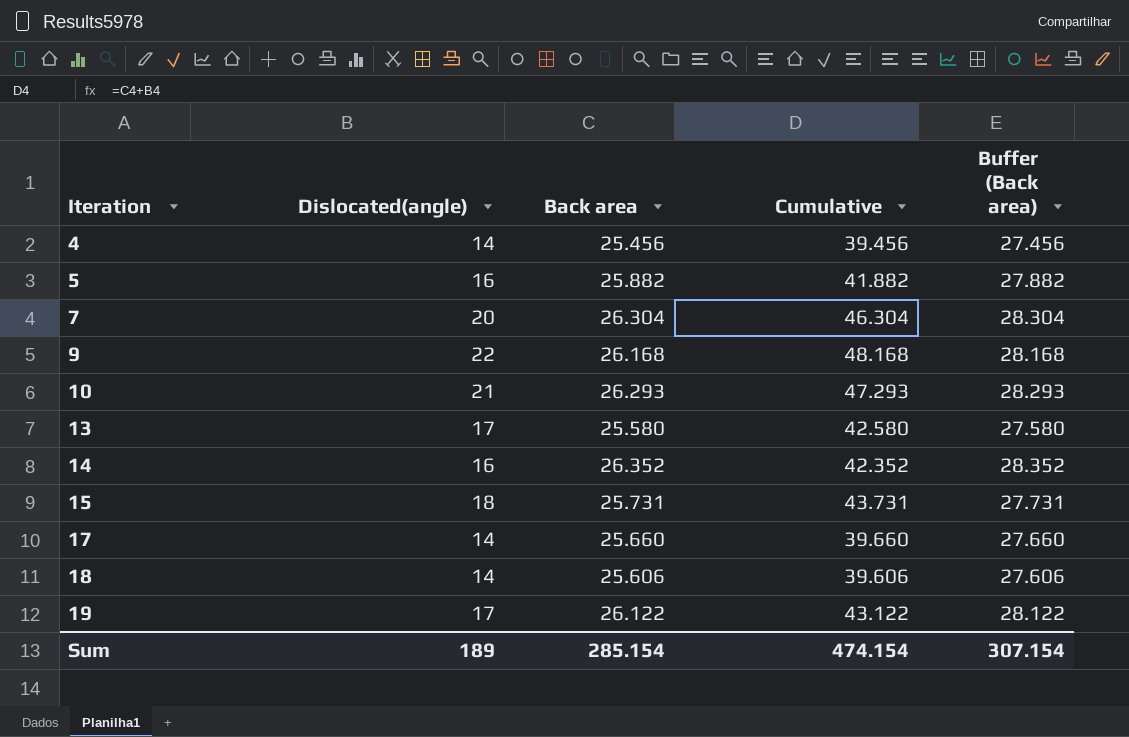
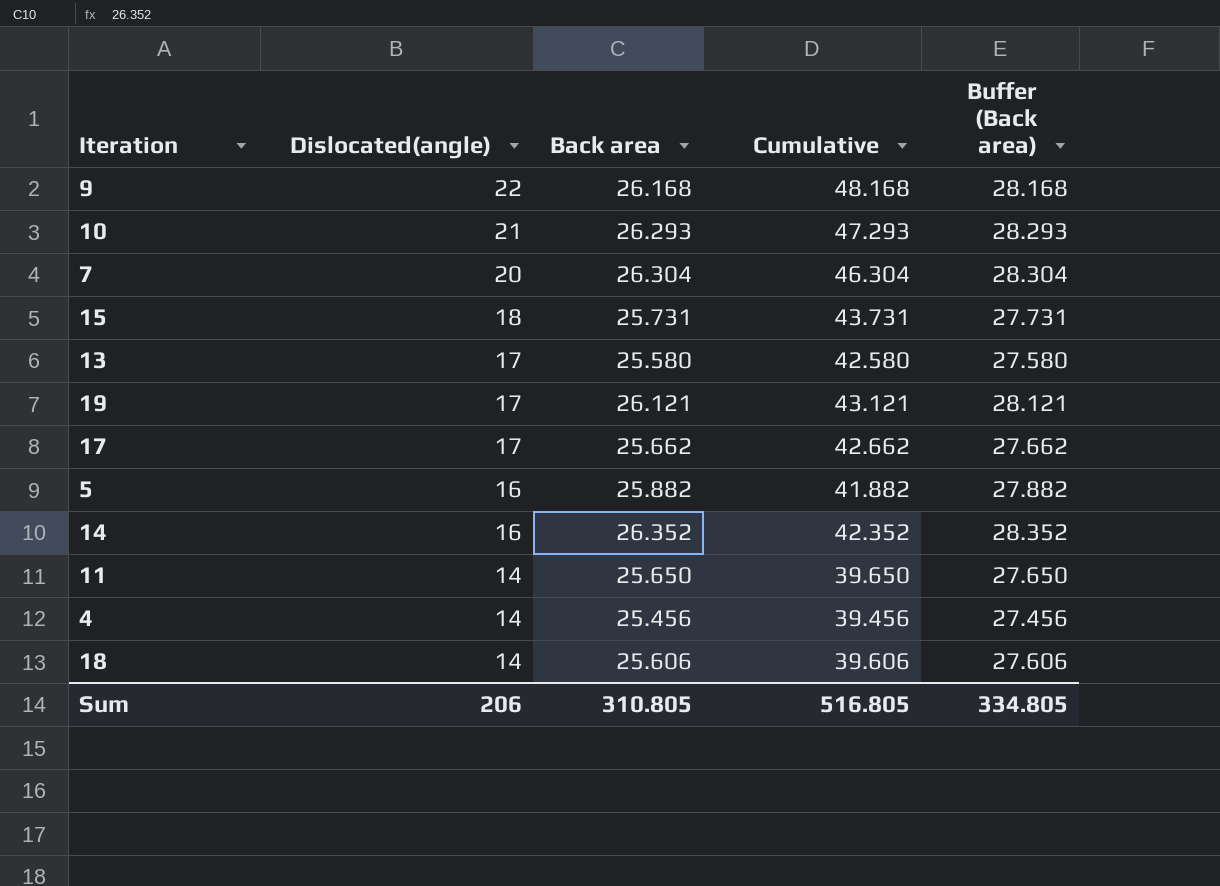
row order: Iteration ascending -> Dislocated(angle) descending
19 | Back area: 26.122 -> 26.121
19 | Cumulative: 43.122 -> 43.121
19 | Buffer (Back area): 28.122 -> 28.121
17 | Dislocated(angle): 14 -> 17
17 | Back area: 25.660 -> 25.662
17 | Cumulative: 39.660 -> 42.662
17 | Buffer (Back area): 27.660 -> 27.662
row 11: none -> 14 | 25.650 | 39.650 | 27.650
Sum | Dislocated(angle): 189 -> 206
Sum | Back area: 285.154 -> 310.805
Sum | Cumulative: 474.154 -> 516.805
Sum | Buffer (Back area): 307.154 -> 334.805

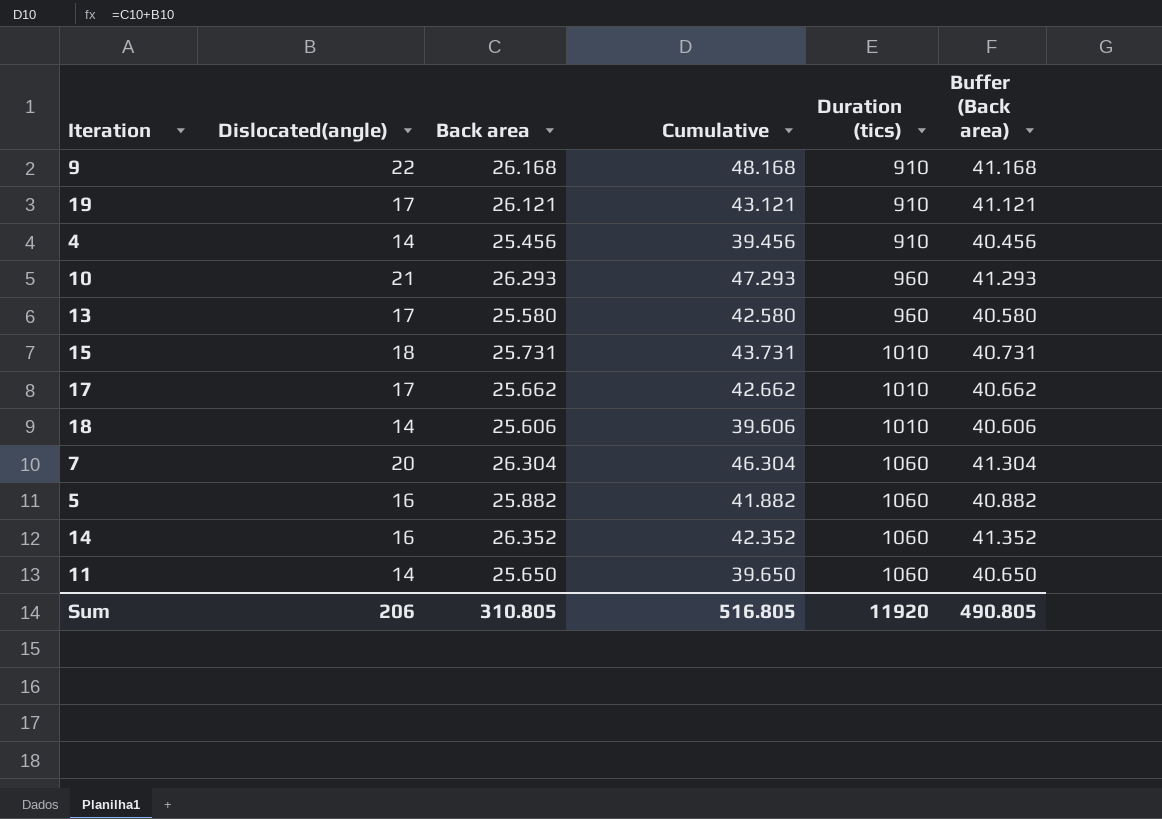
row order: Dislocated(angle) descending -> Duration (tics) ascending
column Duration (tics) | position: none -> 5
column Buffer (Back area) | formula: [Back area] + 2 -> [Back area] + 15
Sum | Buffer (Back area): 334.805 -> 490.805

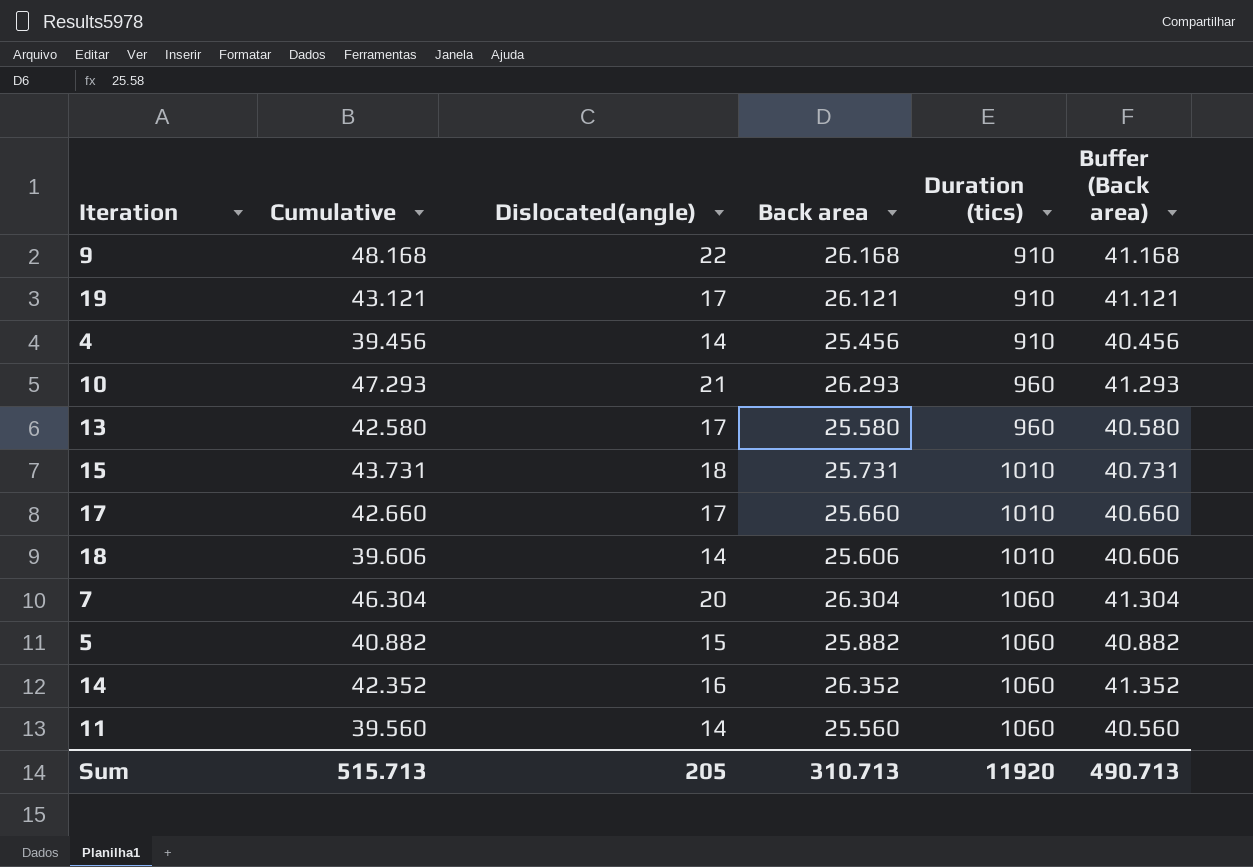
column Cumulative | position: 4 -> 2
17 | Cumulative: 42.662 -> 42.660
17 | Back area: 25.662 -> 25.660
17 | Buffer (Back area): 40.662 -> 40.660
5 | Cumulative: 41.882 -> 40.882
5 | Dislocated(angle): 16 -> 15
11 | Cumulative: 39.650 -> 39.560
11 | Back area: 25.650 -> 25.560
11 | Buffer (Back area): 40.650 -> 40.560
Sum | Cumulative: 516.805 -> 515.713
Sum | Dislocated(angle): 206 -> 205
Sum | Back area: 310.805 -> 310.713
Sum | Buffer (Back area): 490.805 -> 490.713

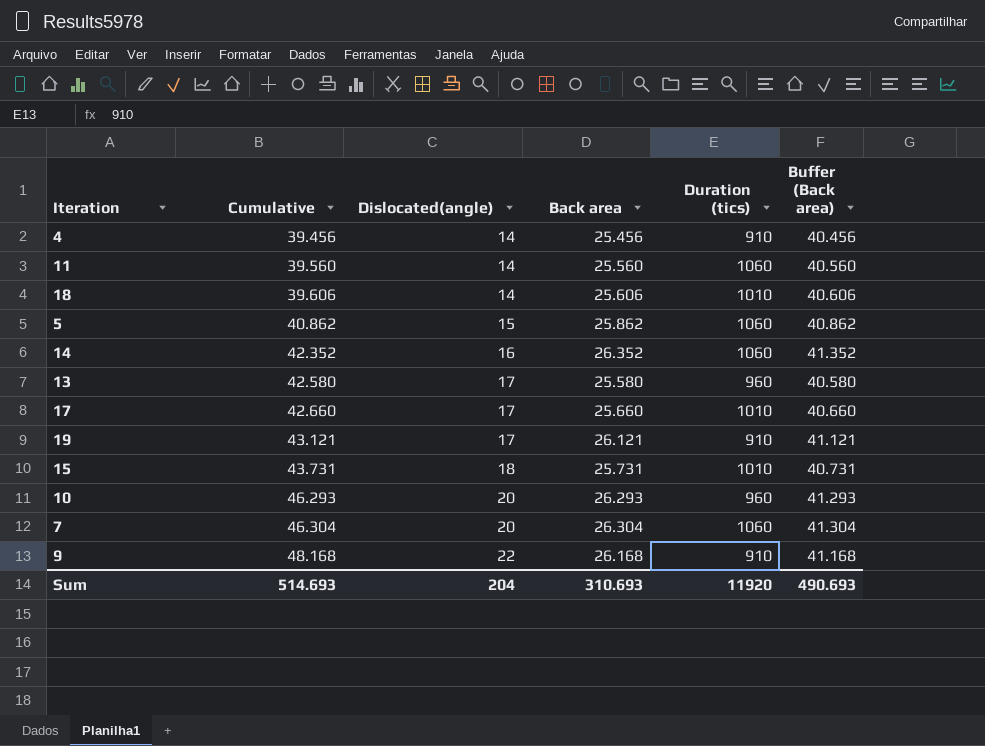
row order: Duration (tics) ascending -> Cumulative ascending
5 | Cumulative: 40.882 -> 40.862
5 | Back area: 25.882 -> 25.862
5 | Buffer (Back area): 40.882 -> 40.862
10 | Cumulative: 47.293 -> 46.293
10 | Dislocated(angle): 21 -> 20
Sum | Cumulative: 515.713 -> 514.693
Sum | Dislocated(angle): 205 -> 204
Sum | Back area: 310.713 -> 310.693
Sum | Buffer (Back area): 490.713 -> 490.693

